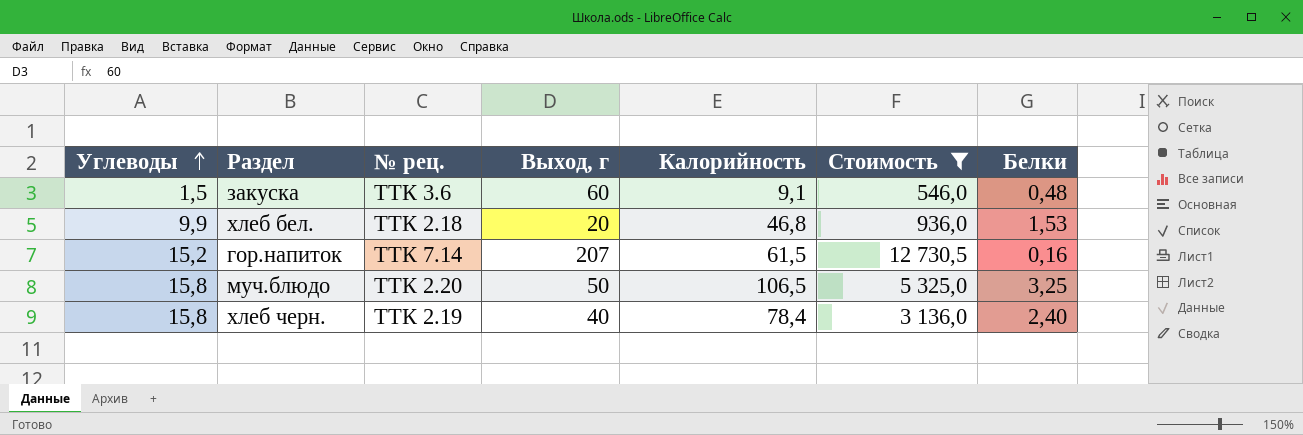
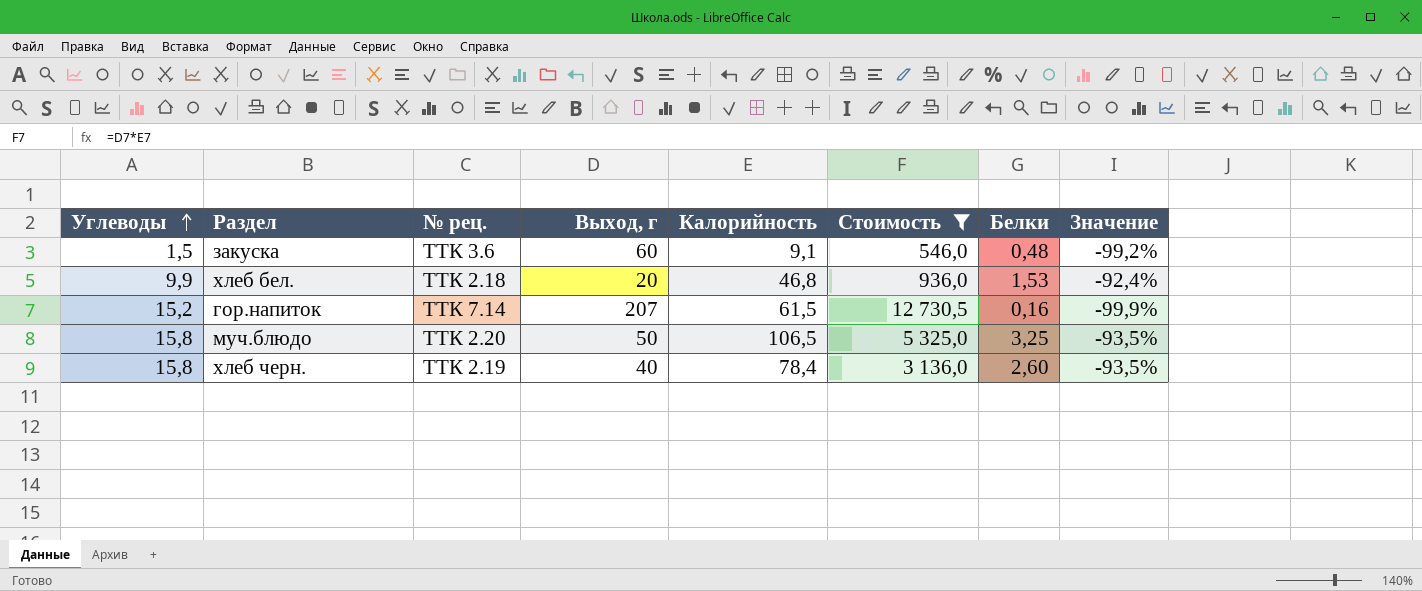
column Значение | formula: none -> ([Белки] - [Выход, г]) / [Выход, г]
хлеб черн. | Белки: 2,40 -> 2,60

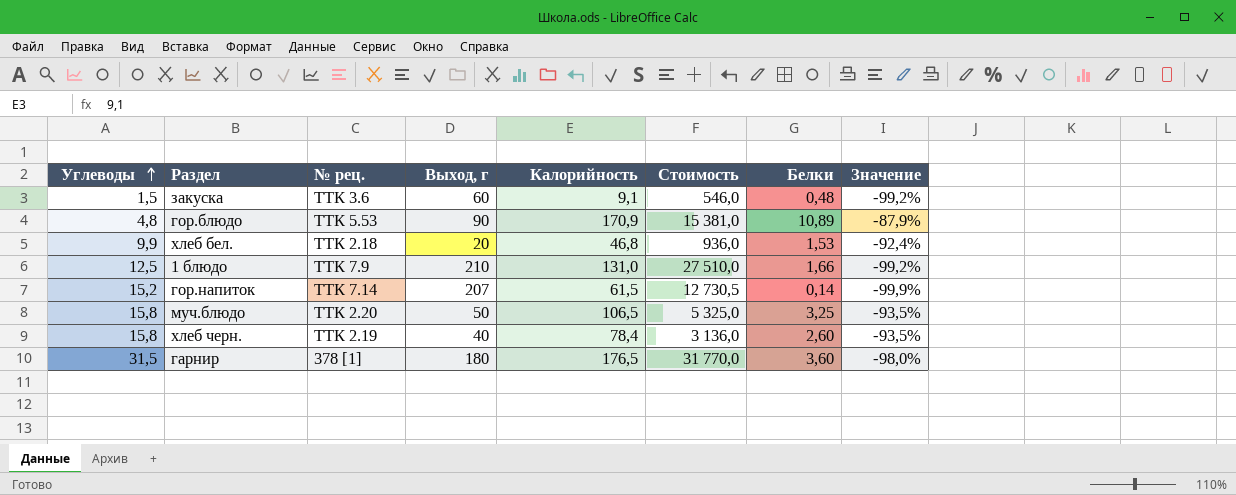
filter: Стоимость <= 12 730,5 -> none
гор.напиток | Белки: 0,16 -> 0,14

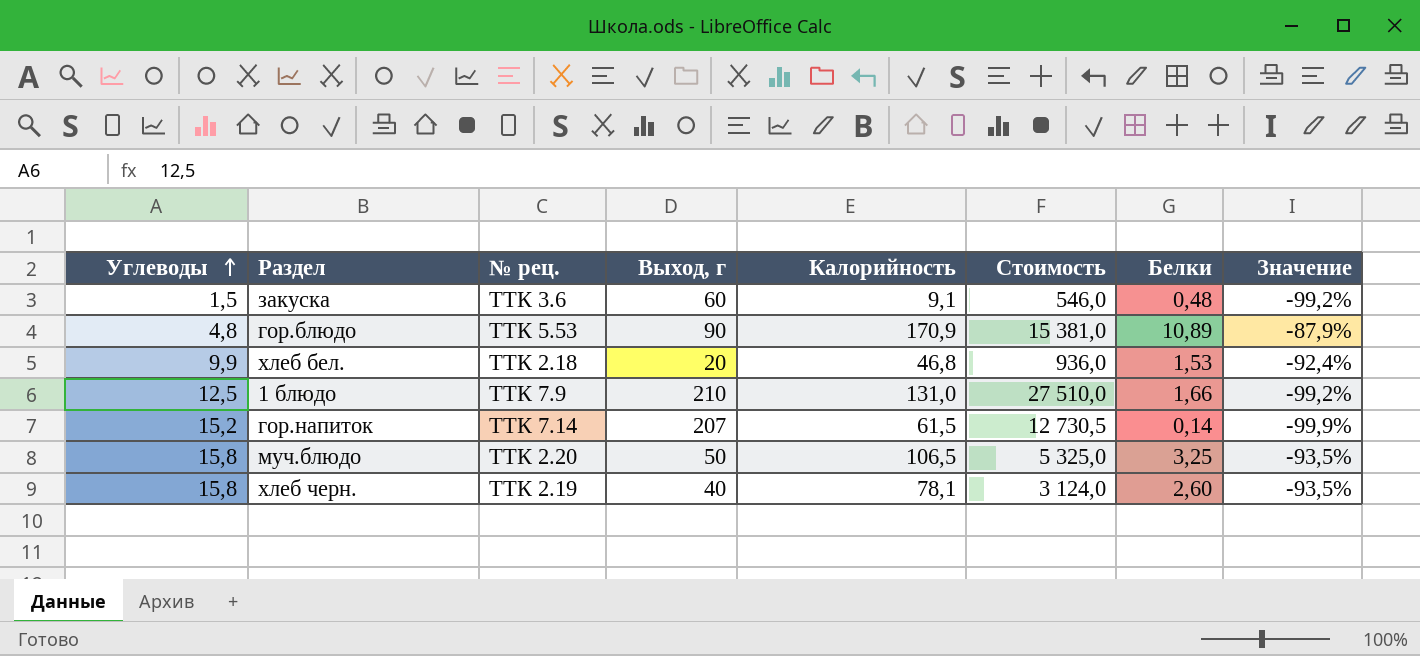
row гарнир: 31,5 | 378 [1] | 180 | 176,5 | 31 770,0 | 3,60 | -98,0% -> none
хлеб черн. | Калорийность: 78,4 -> 78,1
хлеб черн. | Стоимость: 3 136,0 -> 3 124,0

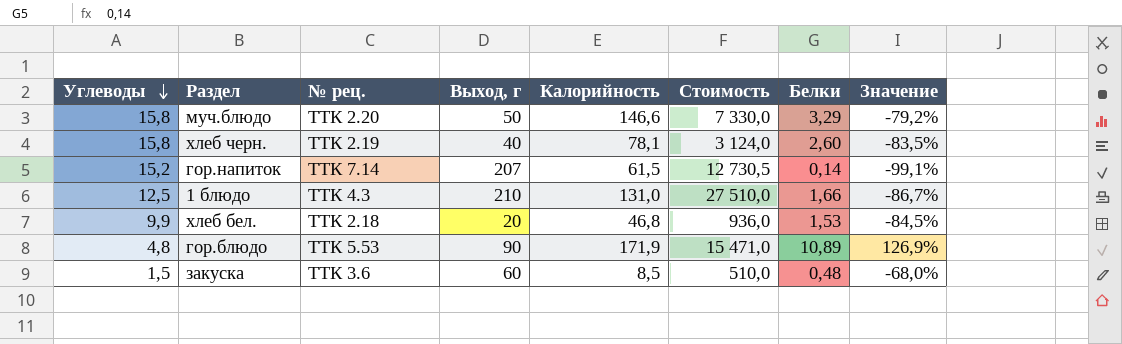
row order: Углеводы ascending -> Углеводы descending
column Значение | formula: ([Белки] - [Выход, г]) / [Выход, г] -> ([Белки] - [Углеводы]) / [Углеводы]
муч.блюдо | Калорийность: 106,5 -> 146,6
муч.блюдо | Стоимость: 5 325,0 -> 7 330,0
муч.блюдо | Белки: 3,25 -> 3,29
1 блюдо | № рец.: ТТК 7.9 -> ТТК 4.3
гор.блюдо | Калорийность: 170,9 -> 171,9
гор.блюдо | Стоимость: 15 381,0 -> 15 471,0
закуска | Калорийность: 9,1 -> 8,5
закуска | Стоимость: 546,0 -> 510,0

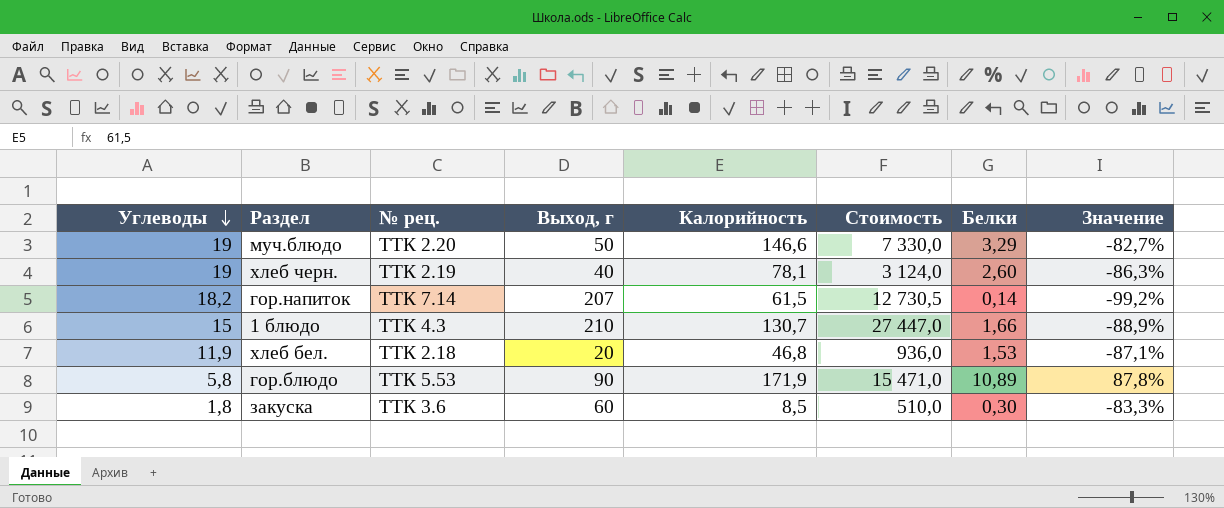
муч.блюдо | Углеводы: 15,8 -> 19
муч.блюдо | Значение: -79,2% -> -82,7%
хлеб черн. | Углеводы: 15,8 -> 19
хлеб черн. | Значение: -83,5% -> -86,3%
гор.напиток | Углеводы: 15,2 -> 18,2
гор.напиток | Значение: -99,1% -> -99,2%
1 блюдо | Углеводы: 12,5 -> 15
1 блюдо | Калорийность: 131,0 -> 130,7
1 блюдо | Стоимость: 27 510,0 -> 27 447,0
1 блюдо | Значение: -86,7% -> -88,9%
хлеб бел. | Углеводы: 9,9 -> 11,9
хлеб бел. | Значение: -84,5% -> -87,1%
гор.блюдо | Углеводы: 4,8 -> 5,8
гор.блюдо | Значение: 126,9% -> 87,8%
закуска | Углеводы: 1,5 -> 1,8
закуска | Белки: 0,48 -> 0,30
закуска | Значение: -68,0% -> -83,3%

